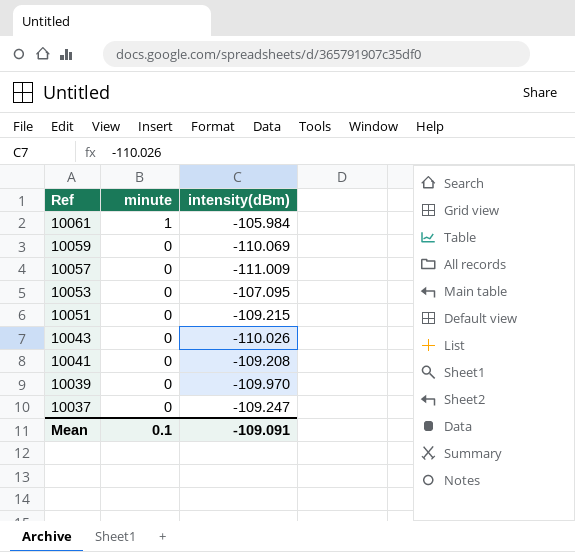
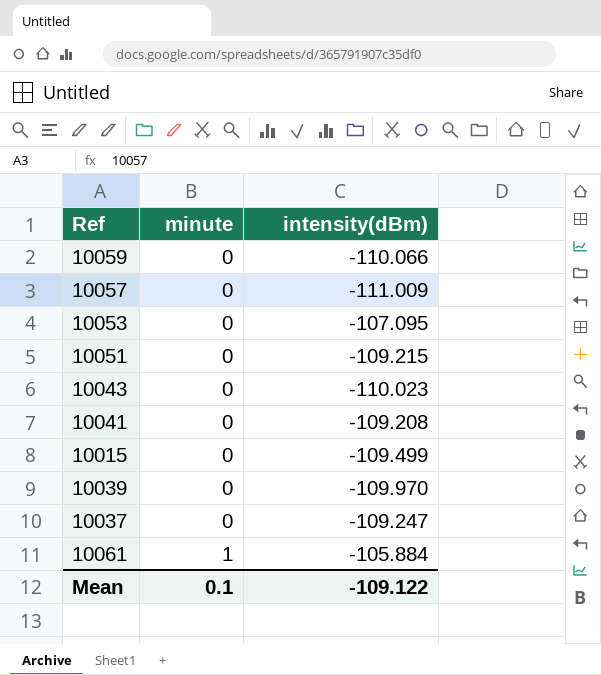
row order: Ref descending -> minute ascending
10059 | intensity(dBm): -110.069 -> -110.066
10043 | intensity(dBm): -110.026 -> -110.023
row 10015: none -> 0 | -109.499
10061 | intensity(dBm): -105.984 -> -105.884
Mean | intensity(dBm): -109.091 -> -109.122

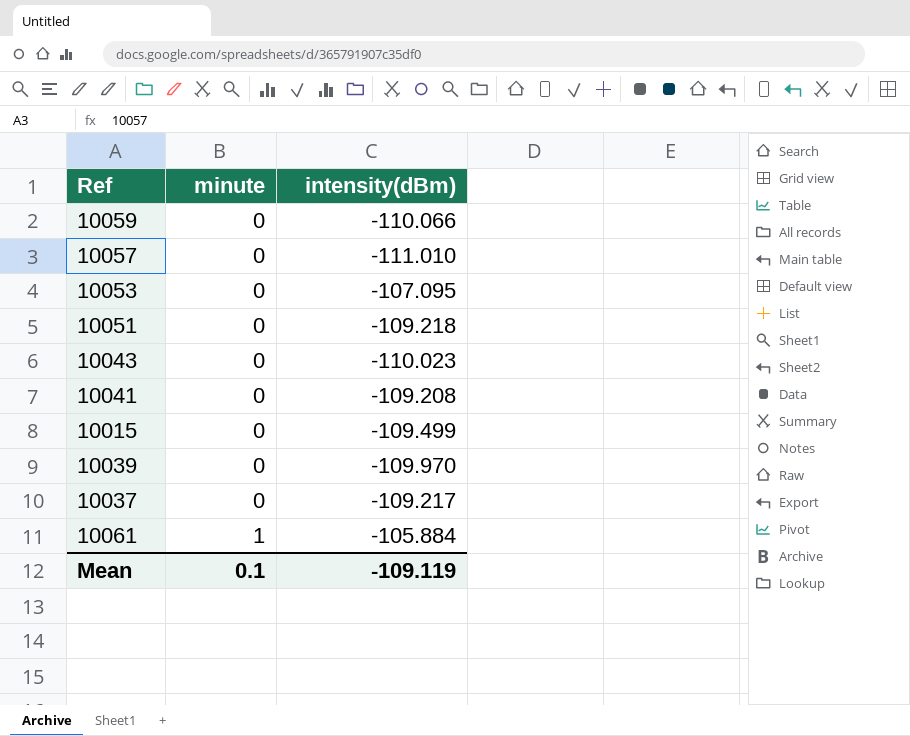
10057 | intensity(dBm): -111.009 -> -111.010
10051 | intensity(dBm): -109.215 -> -109.218
10037 | intensity(dBm): -109.247 -> -109.217
Mean | intensity(dBm): -109.122 -> -109.119

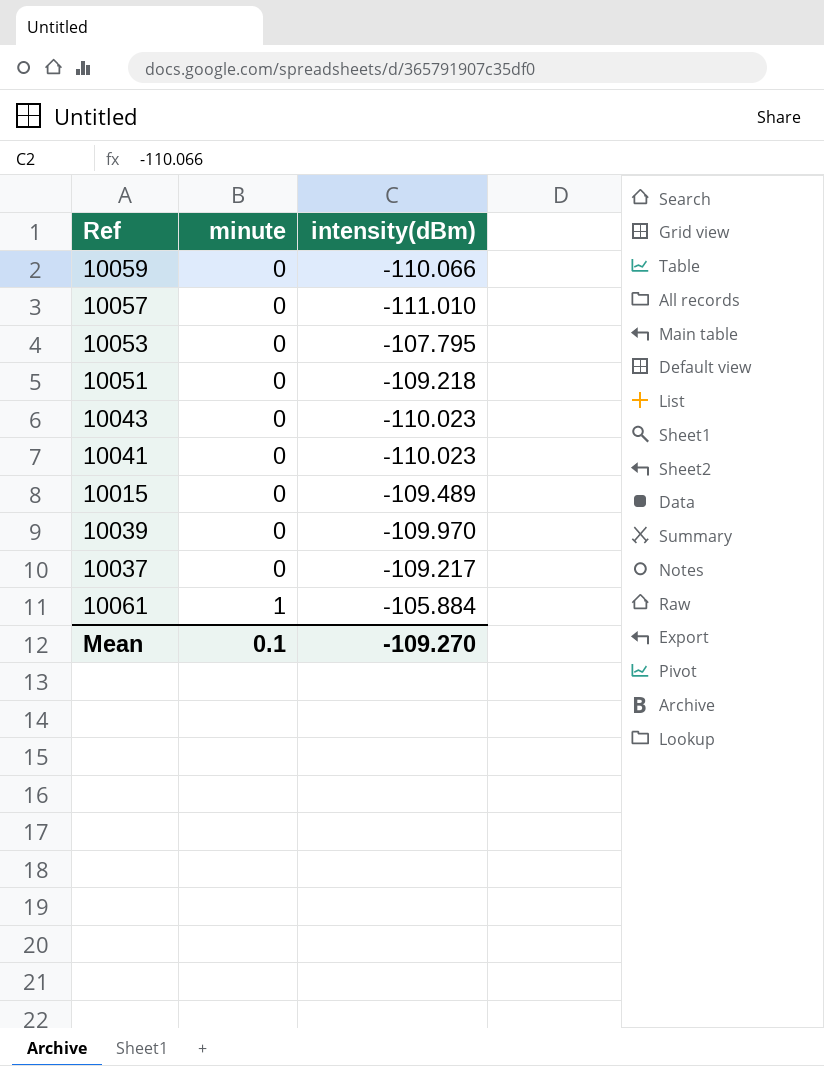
10053 | intensity(dBm): -107.095 -> -107.795
10041 | intensity(dBm): -109.208 -> -110.023
10015 | intensity(dBm): -109.499 -> -109.489
Mean | intensity(dBm): -109.119 -> -109.270

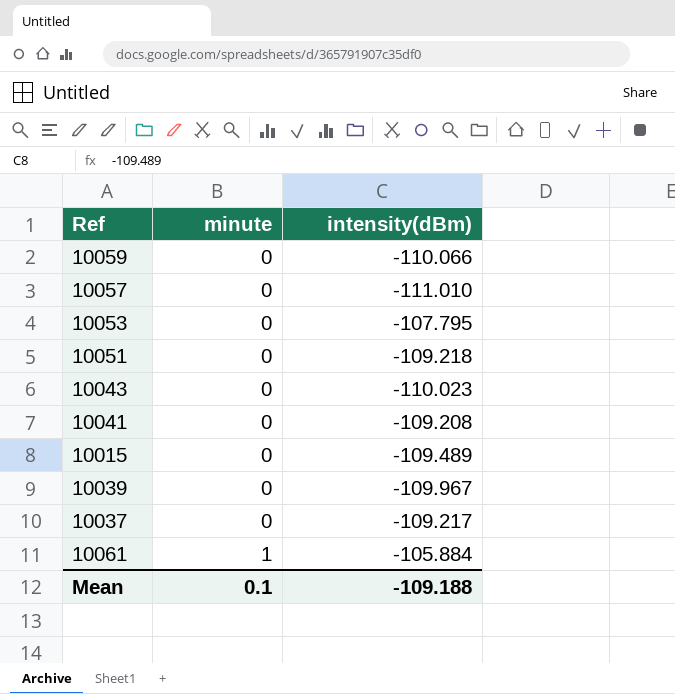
10041 | intensity(dBm): -110.023 -> -109.208
10039 | intensity(dBm): -109.970 -> -109.967
Mean | intensity(dBm): -109.270 -> -109.188

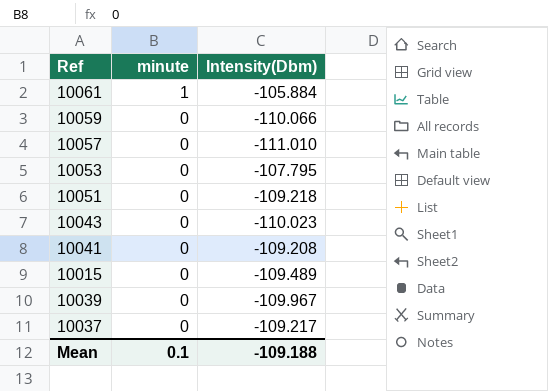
row order: minute ascending -> minute descending
column name: intensity(dBm) -> Intensity(Dbm)

